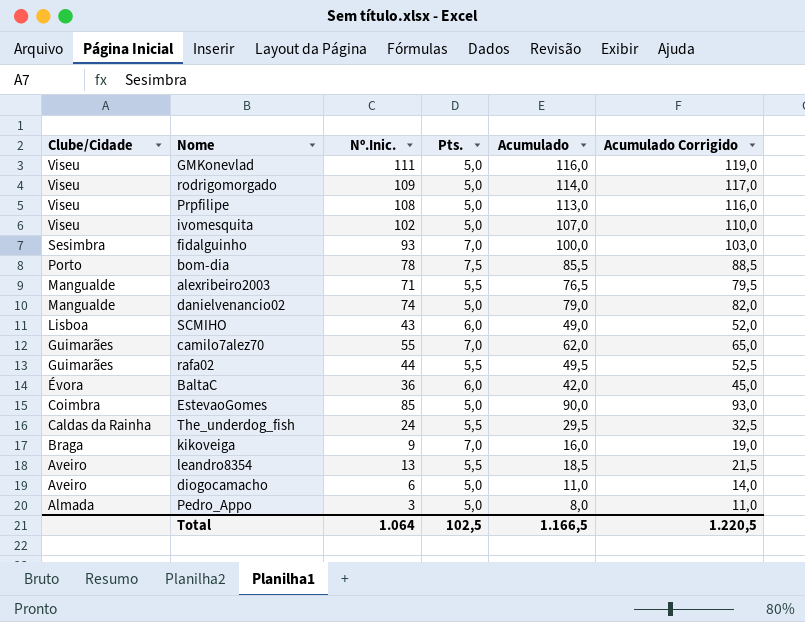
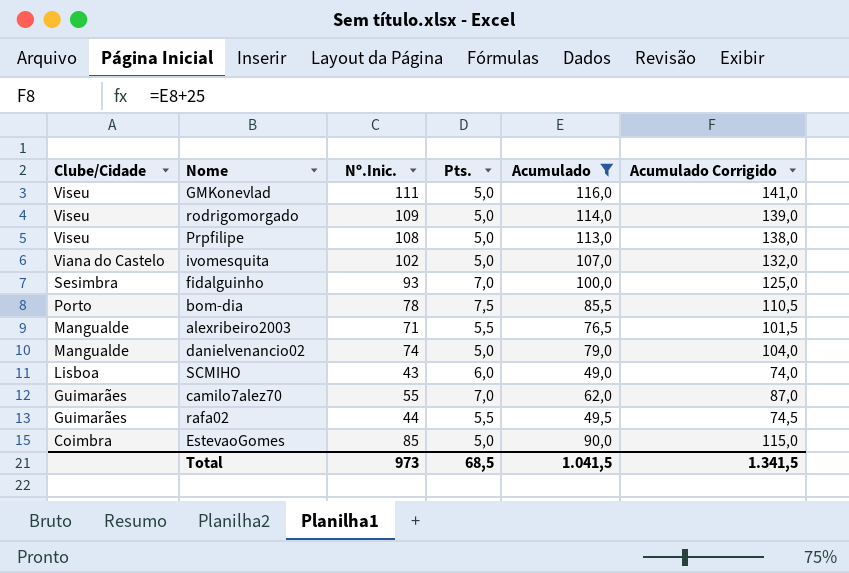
filter: none -> Acumulado >= 49,0
column Acumulado Corrigido | formula: [Acumulado] + 3 -> [Acumulado] + 25
ivomesquita | Clube/Cidade: Viseu -> Viana do Castelo
Total | Nº.Inic.: 1.064 -> 973
Total | Pts.: 102,5 -> 68,5
Total | Acumulado: 1.166,5 -> 1.041,5
Total | Acumulado Corrigido: 1.220,5 -> 1.341,5

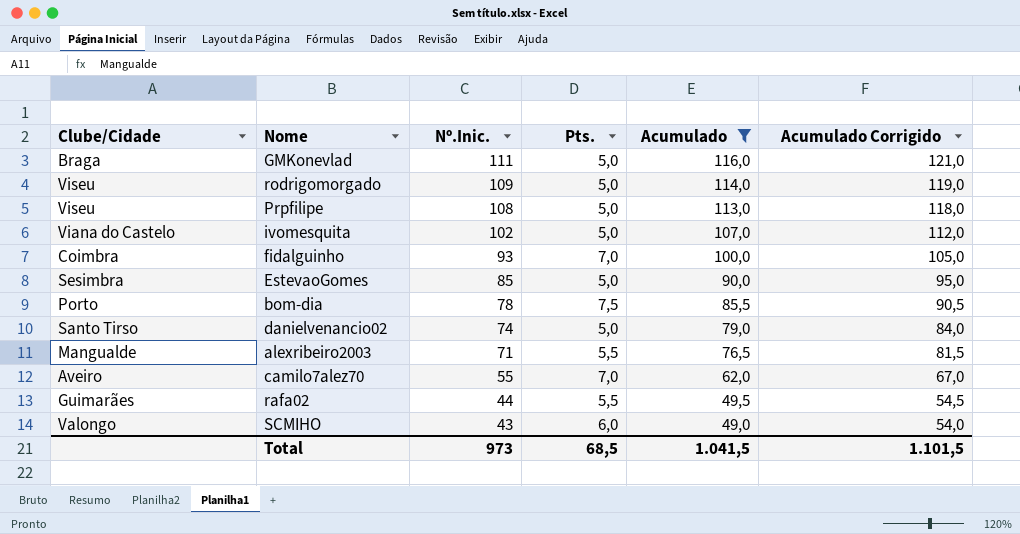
row order: Clube/Cidade descending -> Nº.Inic. descending
column Acumulado Corrigido | formula: [Acumulado] + 25 -> [Acumulado] + 5
GMKonevlad | Clube/Cidade: Viseu -> Braga
fidalguinho | Clube/Cidade: Sesimbra -> Coimbra
EstevaoGomes | Clube/Cidade: Coimbra -> Sesimbra
danielvenancio02 | Clube/Cidade: Mangualde -> Santo Tirso
camilo7alez70 | Clube/Cidade: Guimarães -> Aveiro
SCMIHO | Clube/Cidade: Lisboa -> Valongo
Total | Acumulado Corrigido: 1.341,5 -> 1.101,5

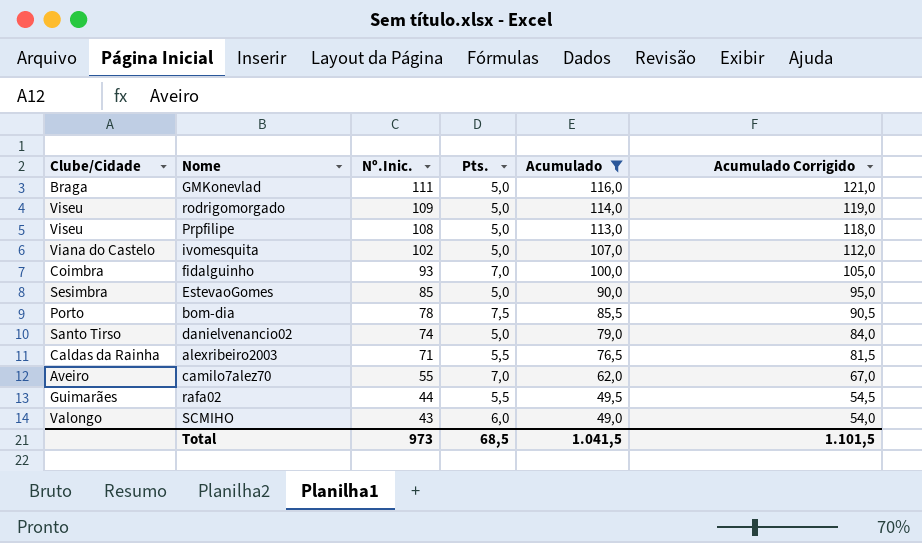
alexribeiro2003 | Clube/Cidade: Mangualde -> Caldas da Rainha

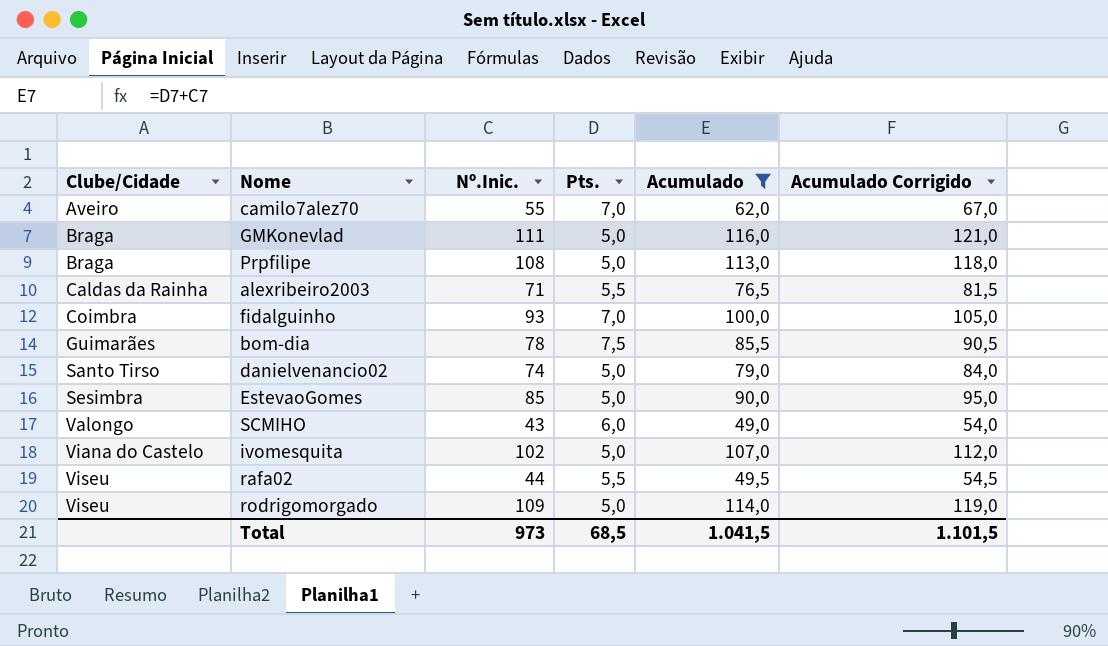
row order: Nº.Inic. descending -> Clube/Cidade ascending
Prpfilipe | Clube/Cidade: Viseu -> Braga
bom-dia | Clube/Cidade: Porto -> Guimarães
rafa02 | Clube/Cidade: Guimarães -> Viseu

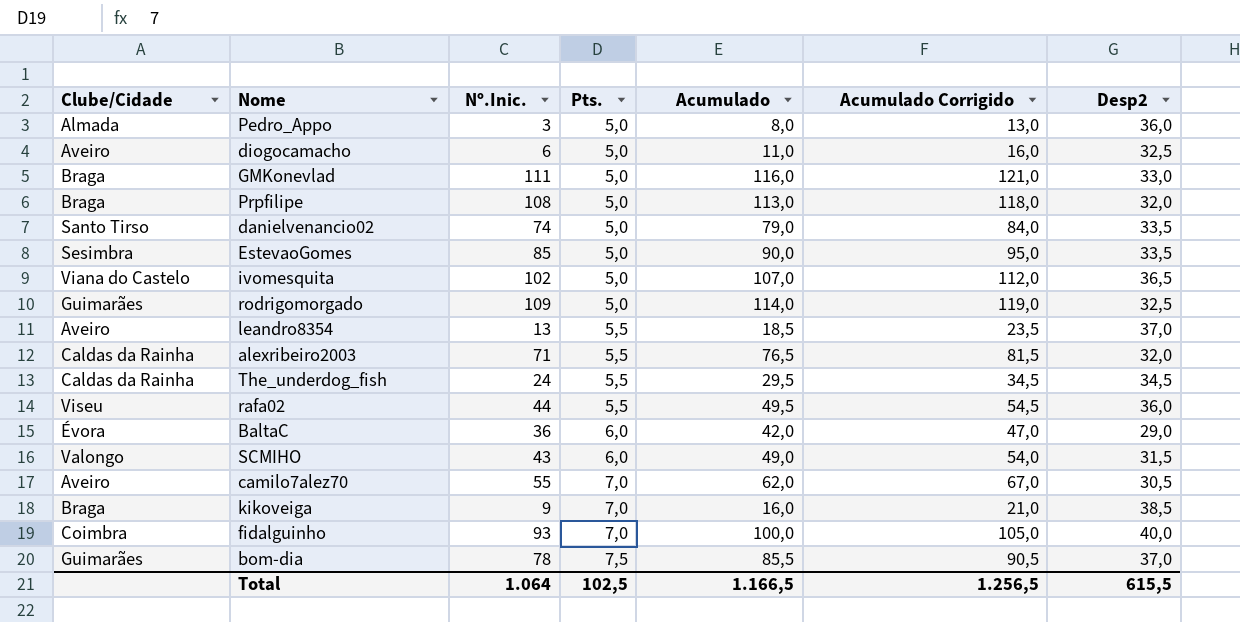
filter: Acumulado >= 49,0 -> none
row order: Clube/Cidade ascending -> Pts. ascending
column Desp2 | position: none -> 7
rodrigomorgado | Clube/Cidade: Viseu -> Guimarães
Total | Nº.Inic.: 973 -> 1.064
Total | Pts.: 68,5 -> 102,5
Total | Acumulado: 1.041,5 -> 1.166,5
Total | Acumulado Corrigido: 1.101,5 -> 1.256,5

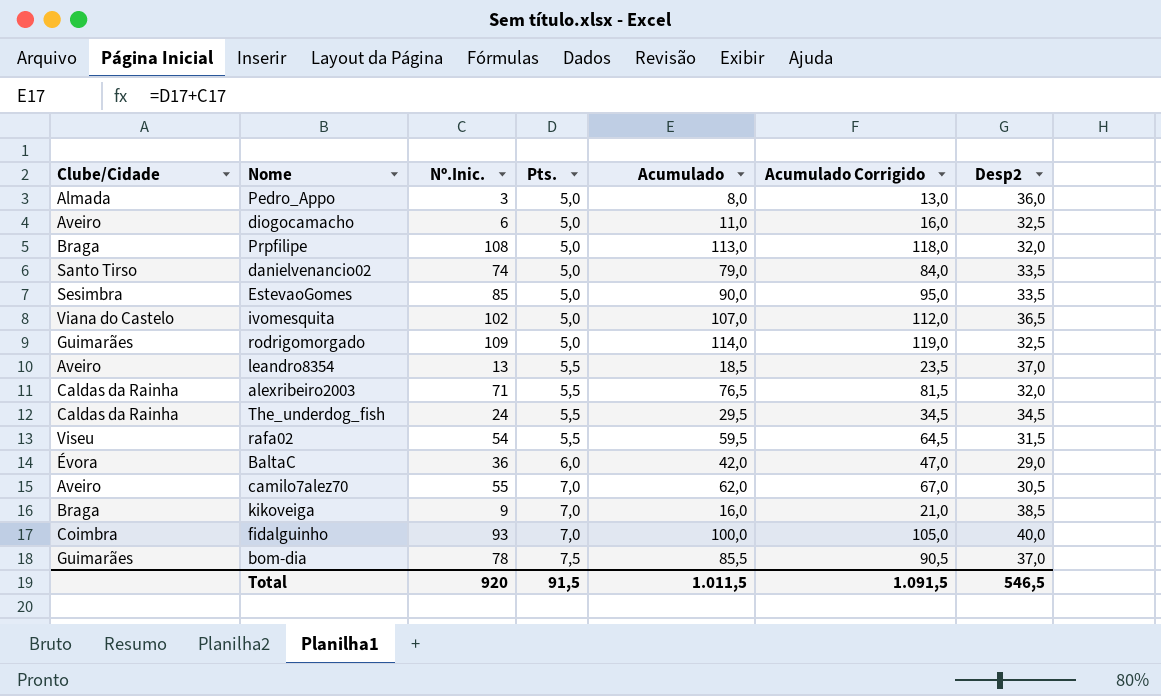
row GMKonevlad: Braga | 111 | 5,0 | 116,0 | 121,0 | 33,0 -> none
row SCMIHO: Valongo | 43 | 6,0 | 49,0 | 54,0 | 31,5 -> none
rafa02 | Nº.Inic.: 44 -> 54
rafa02 | Acumulado: 49,5 -> 59,5
rafa02 | Acumulado Corrigido: 54,5 -> 64,5
rafa02 | Desp2: 36,0 -> 31,5
Total | Nº.Inic.: 1.064 -> 920
Total | Pts.: 102,5 -> 91,5
Total | Acumulado: 1.166,5 -> 1.011,5
Total | Acumulado Corrigido: 1.256,5 -> 1.091,5
Total | Desp2: 615,5 -> 546,5

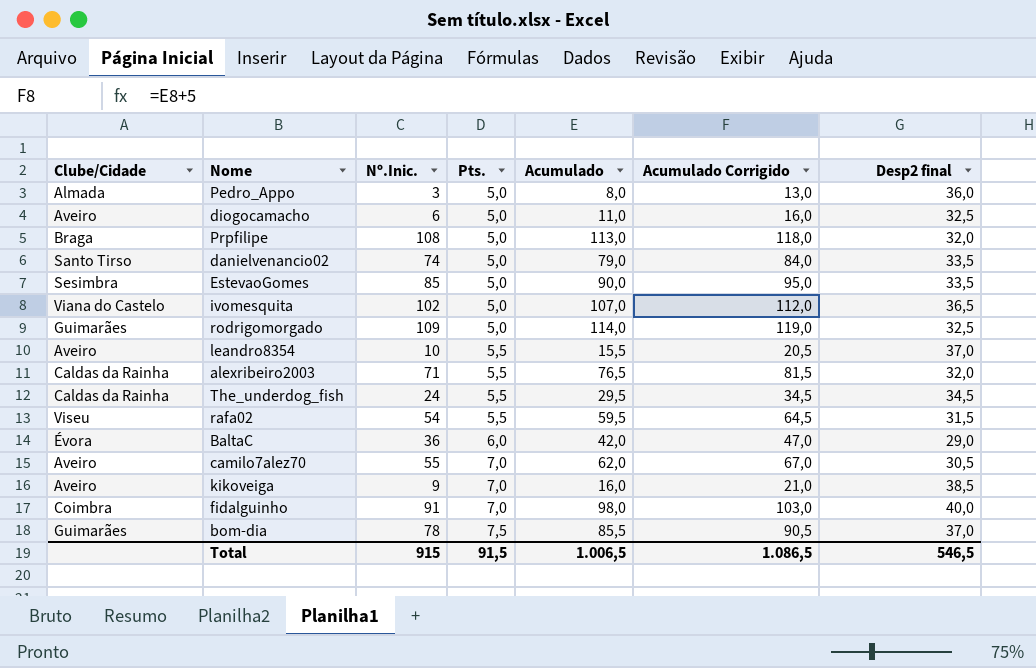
column name: Desp2 -> Desp2 final
leandro8354 | Nº.Inic.: 13 -> 10
leandro8354 | Acumulado: 18,5 -> 15,5
leandro8354 | Acumulado Corrigido: 23,5 -> 20,5
kikoveiga | Clube/Cidade: Braga -> Aveiro
fidalguinho | Nº.Inic.: 93 -> 91
fidalguinho | Acumulado: 100,0 -> 98,0
fidalguinho | Acumulado Corrigido: 105,0 -> 103,0
Total | Nº.Inic.: 920 -> 915
Total | Acumulado: 1.011,5 -> 1.006,5
Total | Acumulado Corrigido: 1.091,5 -> 1.086,5

